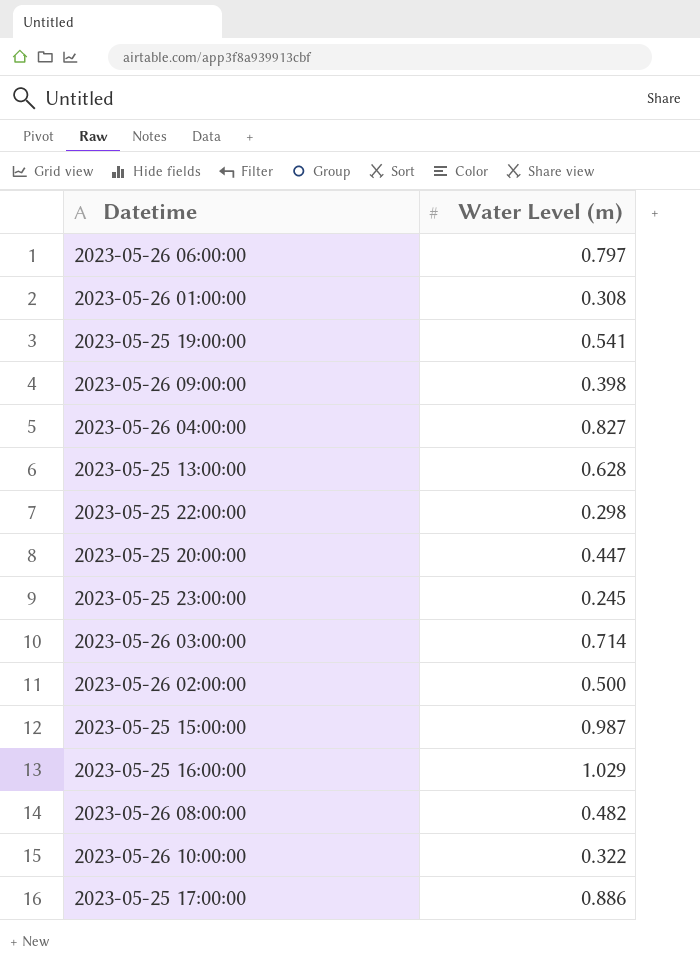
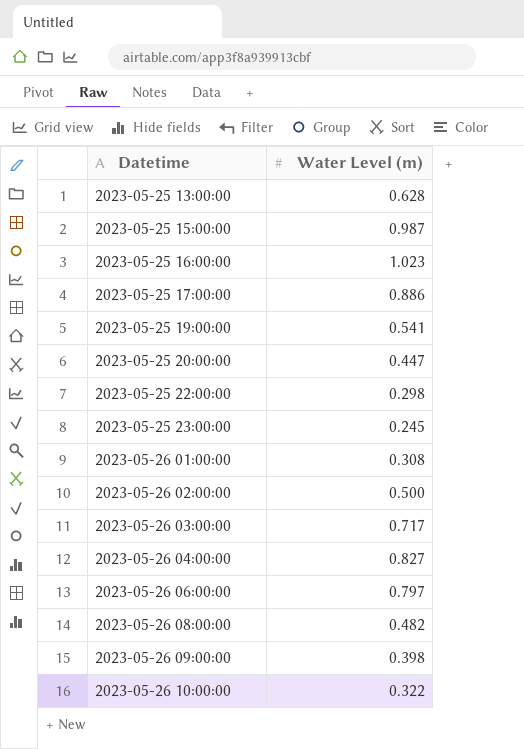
row order: none -> Datetime ascending
2023-05-25 16:00:00 | Water Level (m): 1.029 -> 1.023
2023-05-26 03:00:00 | Water Level (m): 0.714 -> 0.717

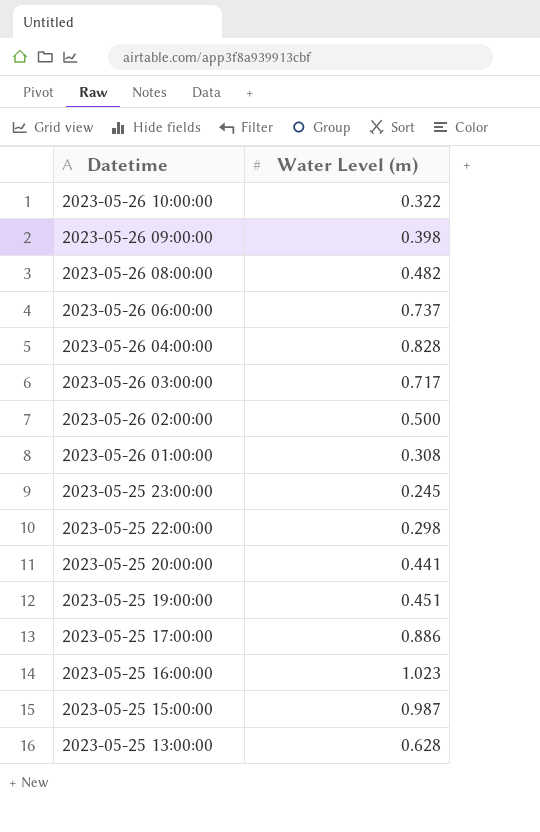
row order: Datetime ascending -> Datetime descending
2023-05-26 06:00:00 | Water Level (m): 0.797 -> 0.737
2023-05-26 04:00:00 | Water Level (m): 0.827 -> 0.828
2023-05-25 20:00:00 | Water Level (m): 0.447 -> 0.441
2023-05-25 19:00:00 | Water Level (m): 0.541 -> 0.451

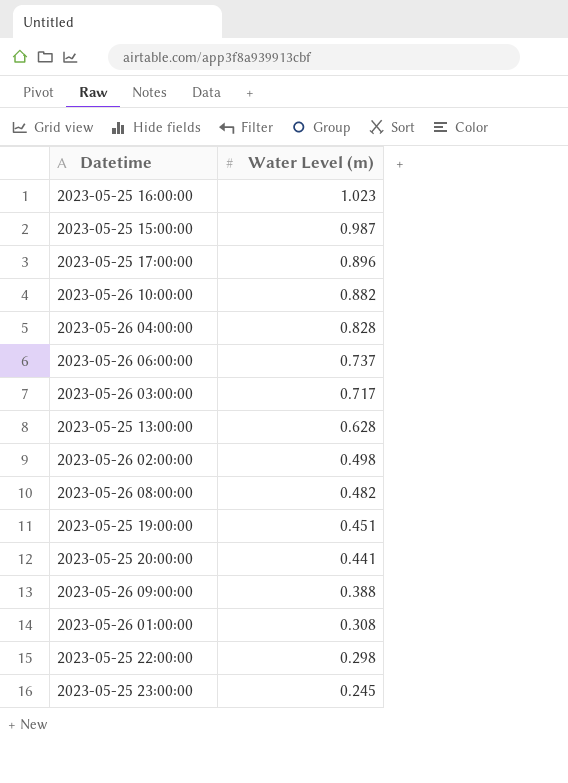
row order: Datetime descending -> Water Level (m) descending
2023-05-25 17:00:00 | Water Level (m): 0.886 -> 0.896
2023-05-26 10:00:00 | Water Level (m): 0.322 -> 0.882
2023-05-26 02:00:00 | Water Level (m): 0.500 -> 0.498
2023-05-26 09:00:00 | Water Level (m): 0.398 -> 0.388

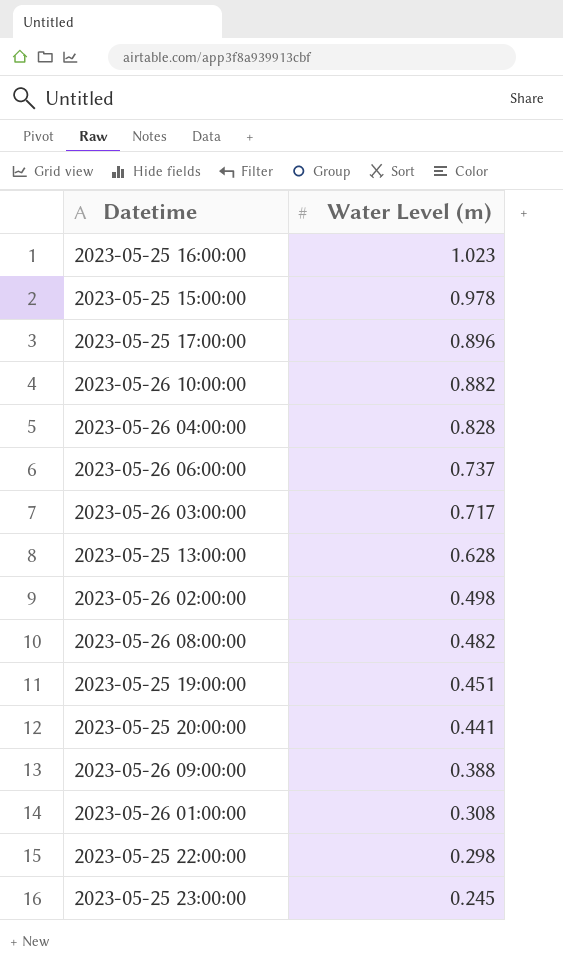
2023-05-25 15:00:00 | Water Level (m): 0.987 -> 0.978

